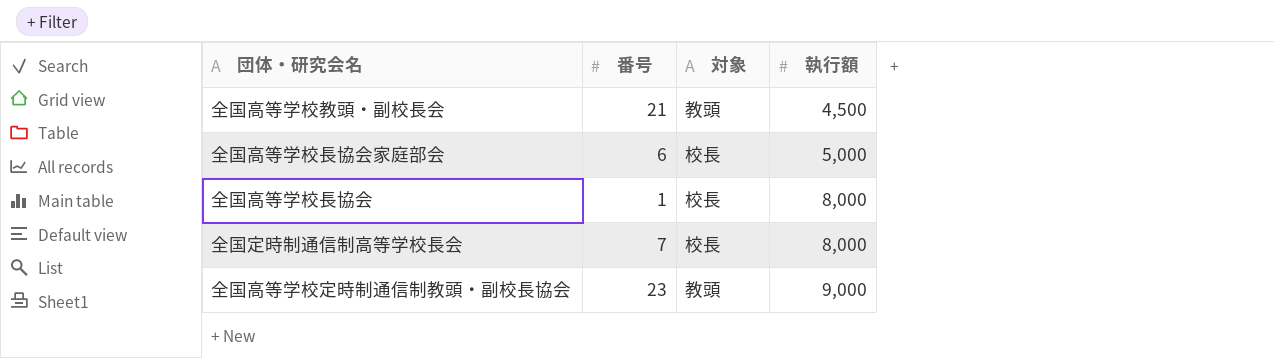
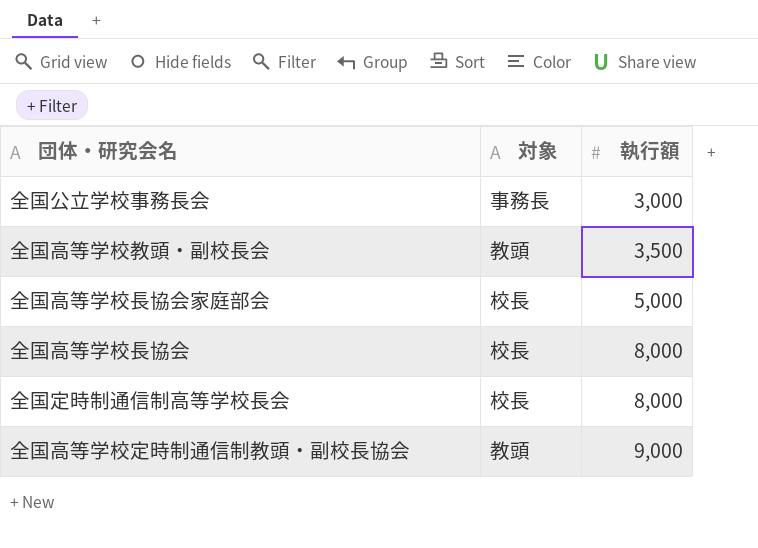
column 番号 | position: 2 -> none
row 全国公立学校事務長会: none -> 事務長 | 3,000
全国高等学校教頭・副校長会 | 執行額: 4,500 -> 3,500

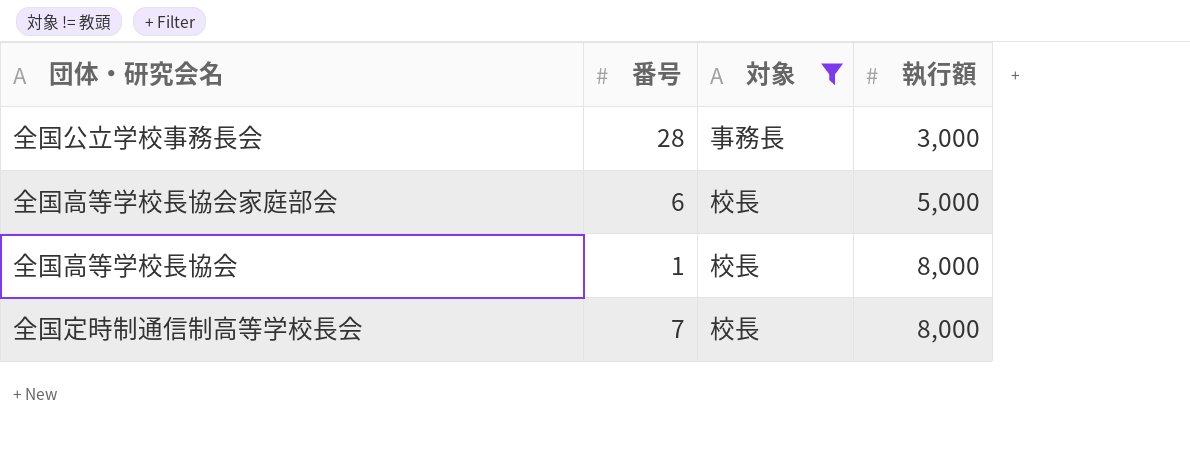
filter: none -> 対象 != 教頭
column 番号 | position: none -> 2

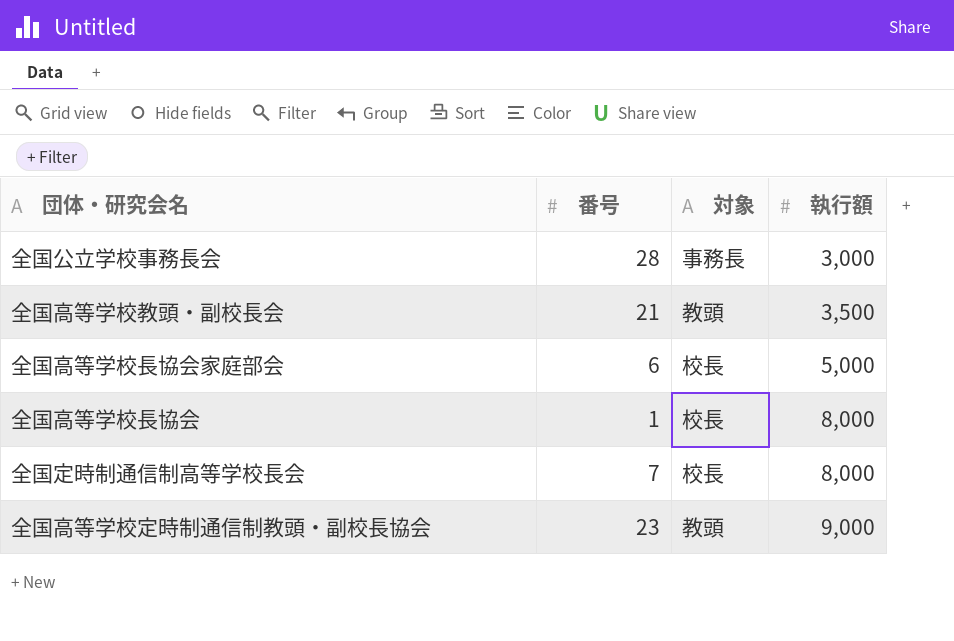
filter: 対象 != 教頭 -> none

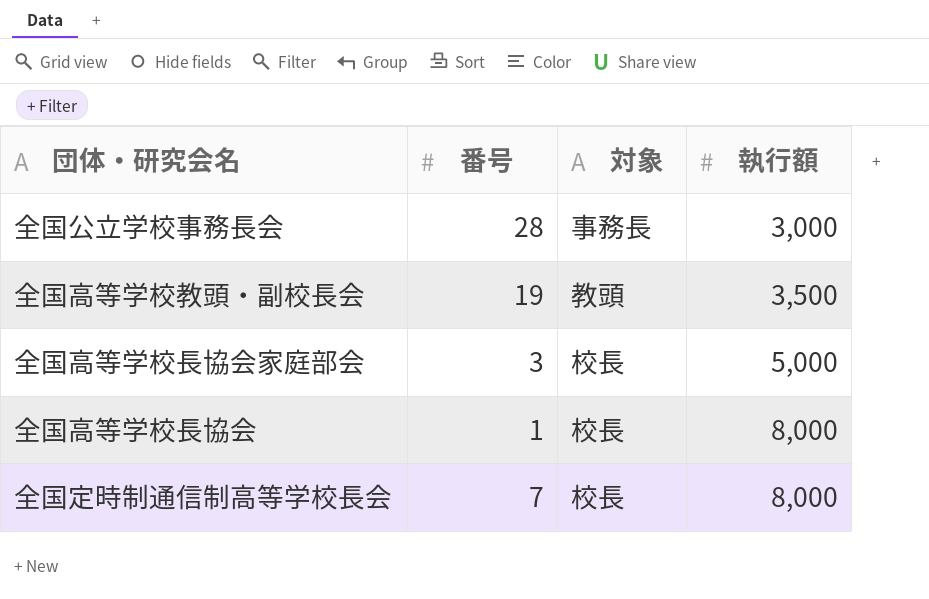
row 全国高等学校定時制通信制教頭・副校長協会: 23 | 教頭 | 9,000 -> none
全国高等学校教頭・副校長会 | 番号: 21 -> 19
全国高等学校長協会家庭部会 | 番号: 6 -> 3

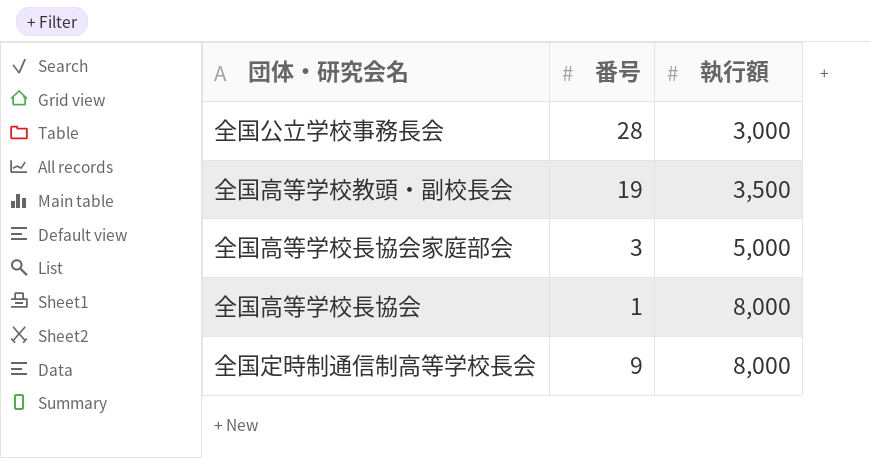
column 対象 | position: 3 -> none
全国定時制通信制高等学校長会 | 番号: 7 -> 9

